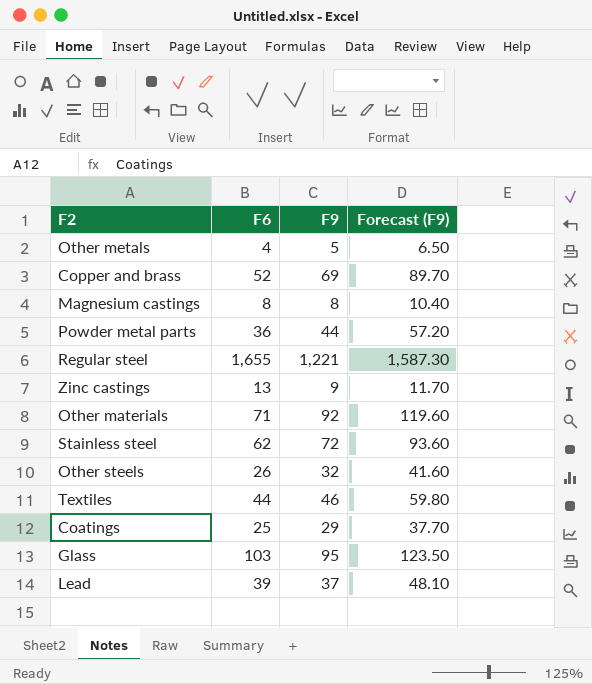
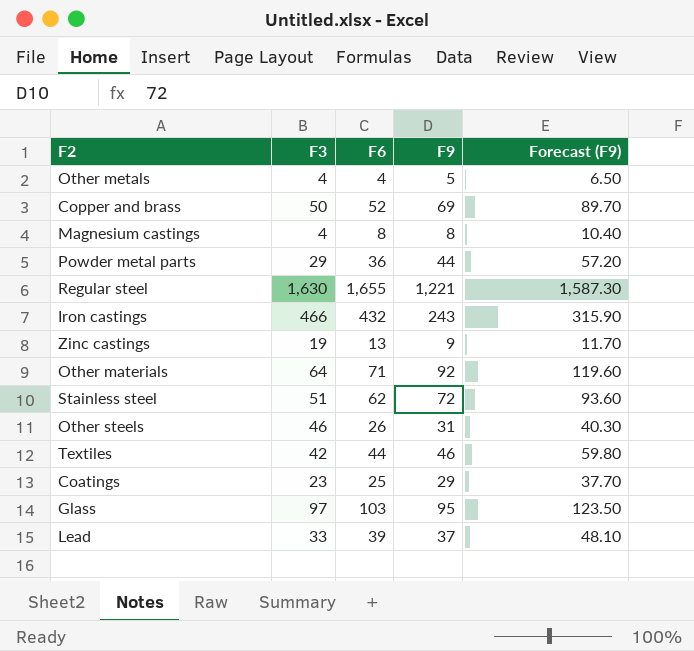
column F3 | position: none -> 2
row Iron castings: none -> 466 | 432 | 243 | 315.90
Other steels | F9: 32 -> 31
Other steels | Forecast (F9): 41.60 -> 40.30

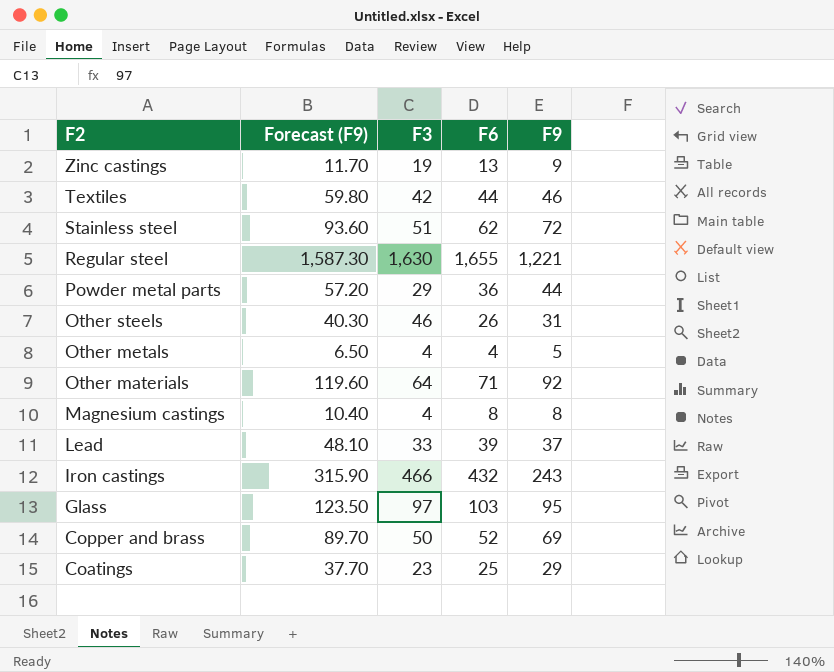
row order: none -> F2 descending
column Forecast (F9) | position: 5 -> 2

